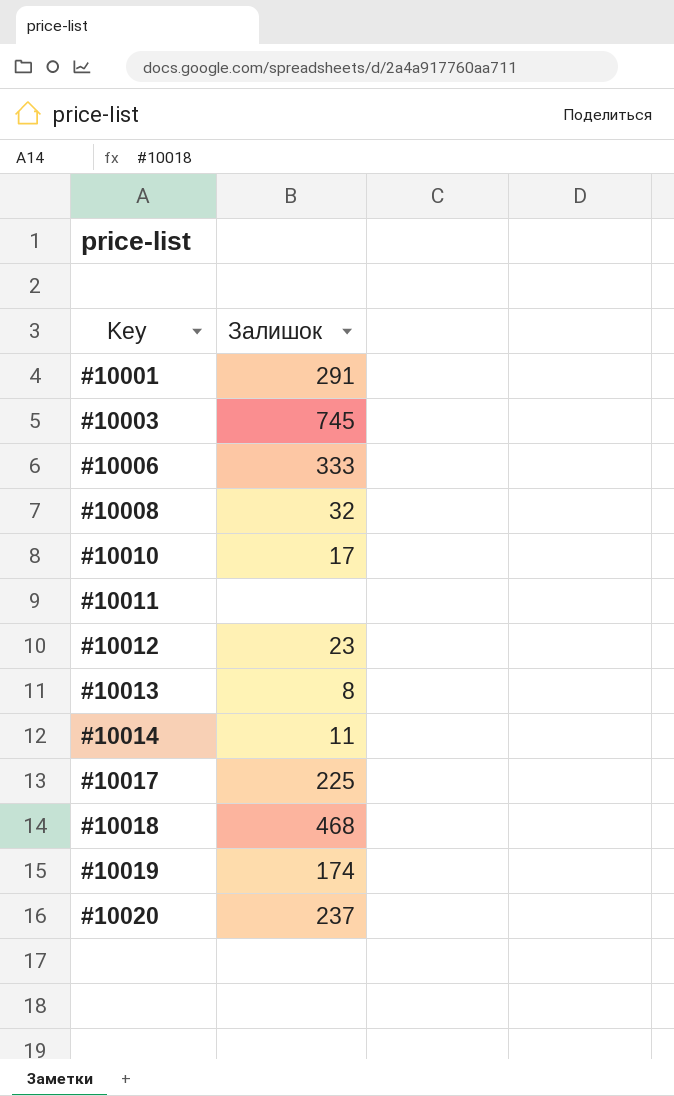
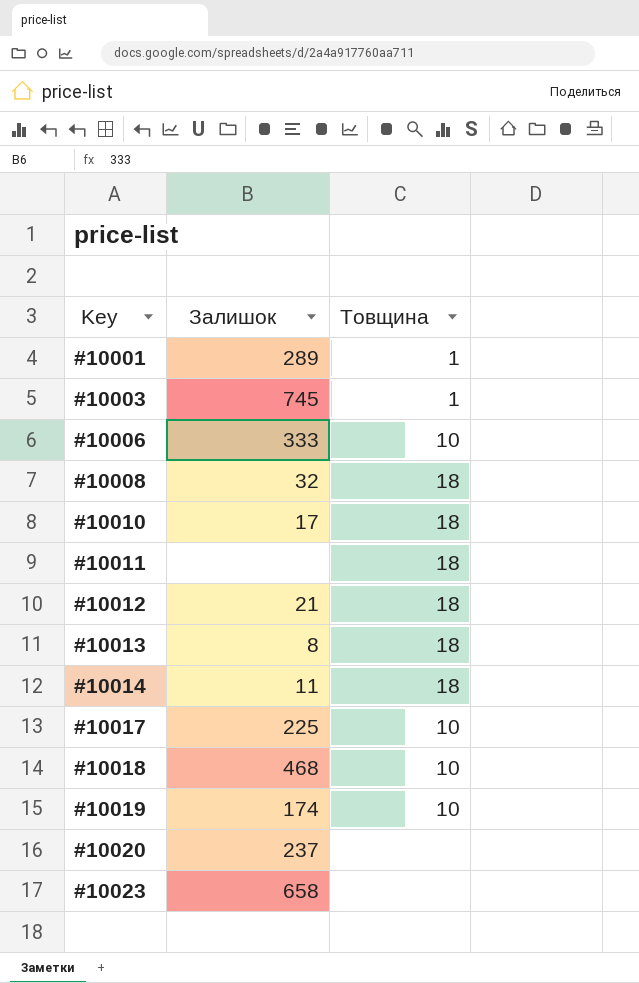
column Товщина | position: none -> 3
#10001 | Залишок: 291 -> 289
#10012 | Залишок: 23 -> 21
row #10023: none -> 658 | none

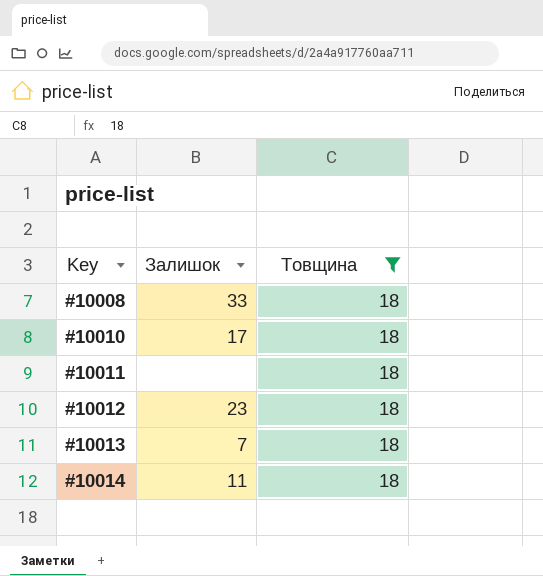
filter: none -> Товщина = 18
#10008 | Залишок: 32 -> 33
#10012 | Залишок: 21 -> 23
#10013 | Залишок: 8 -> 7

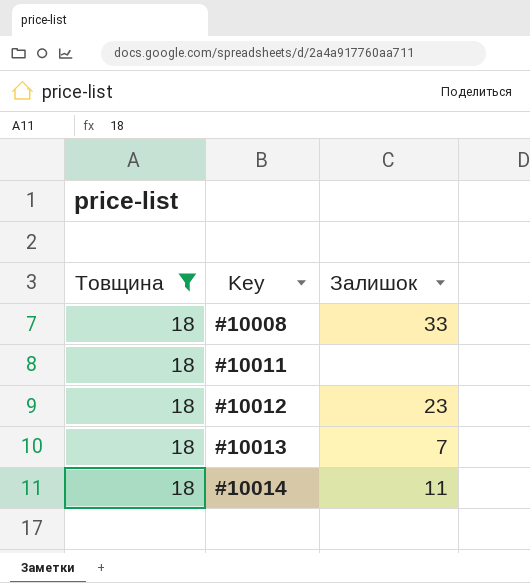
column Товщина | position: 3 -> 1
row #10010: 17 | 18 -> none

